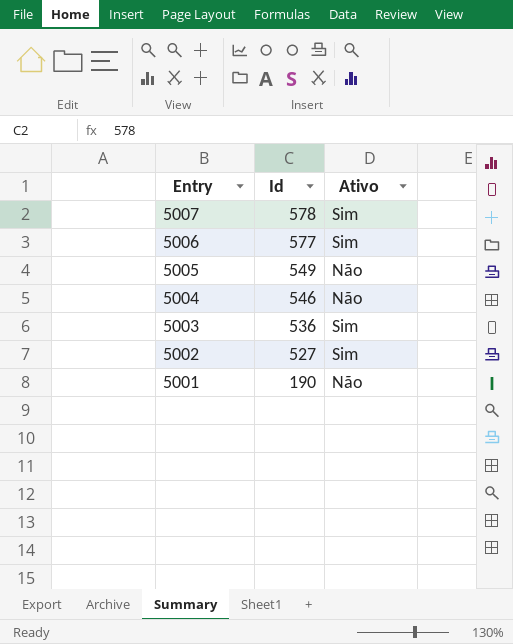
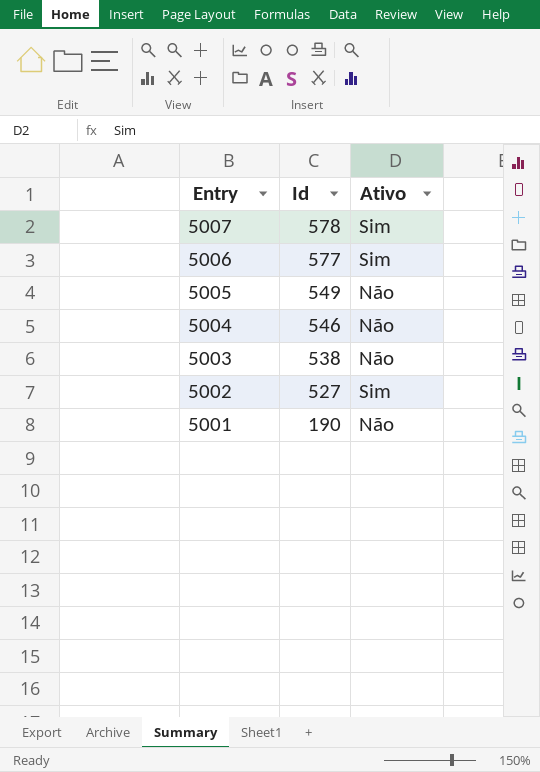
5003 | Id: 536 -> 538
5003 | Ativo: Sim -> Não

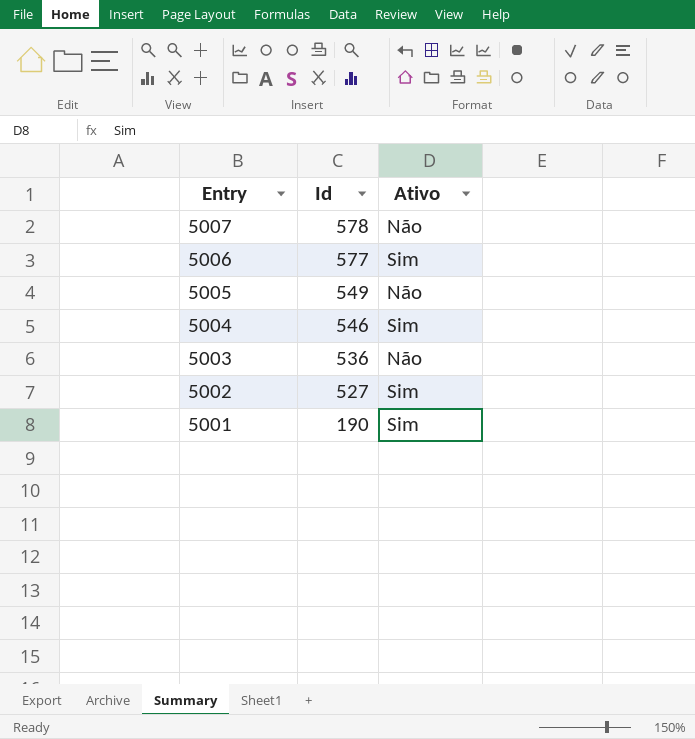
5007 | Ativo: Sim -> Não
5004 | Ativo: Não -> Sim
5003 | Id: 538 -> 536
5001 | Ativo: Não -> Sim

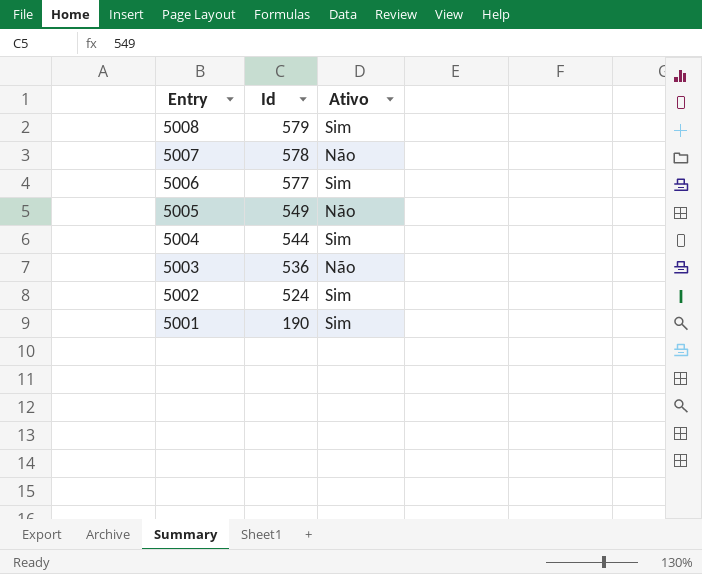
row 5008: none -> 579 | Sim
5004 | Id: 546 -> 544
5002 | Id: 527 -> 524

